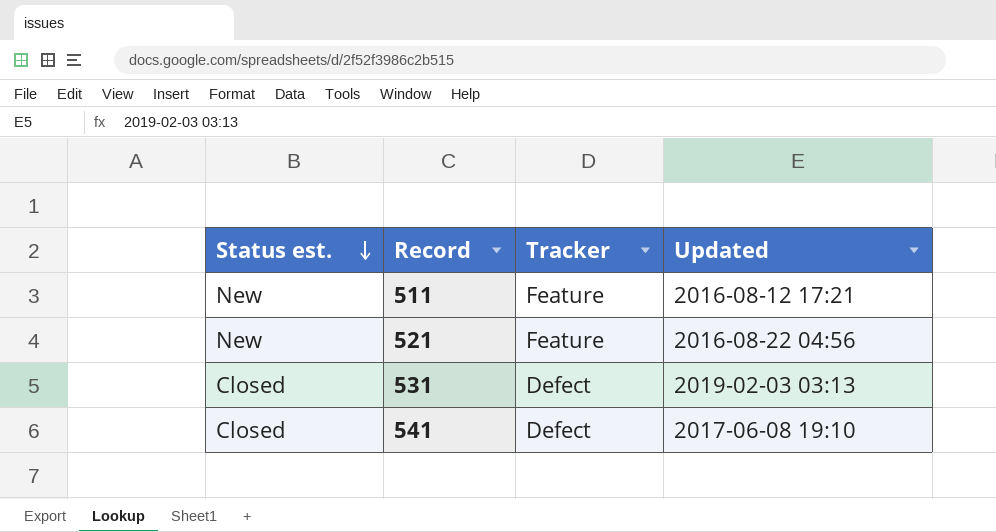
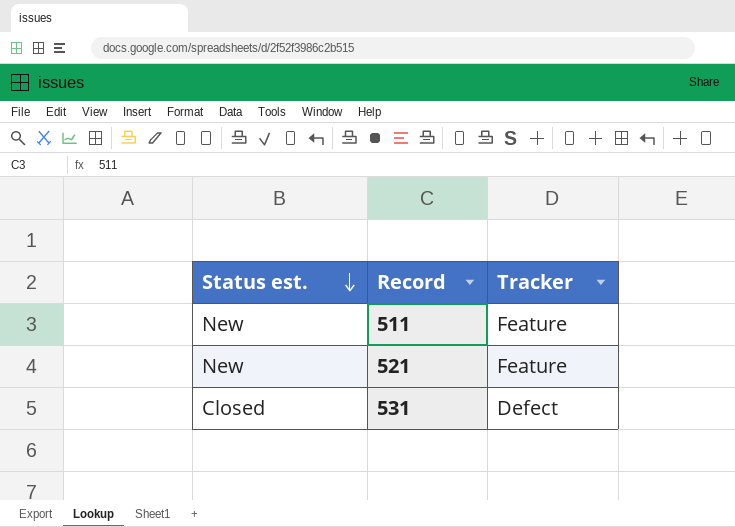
column Updated | position: 4 -> none
row 541: Closed | Defect | 2017-06-08 19:10 -> none

